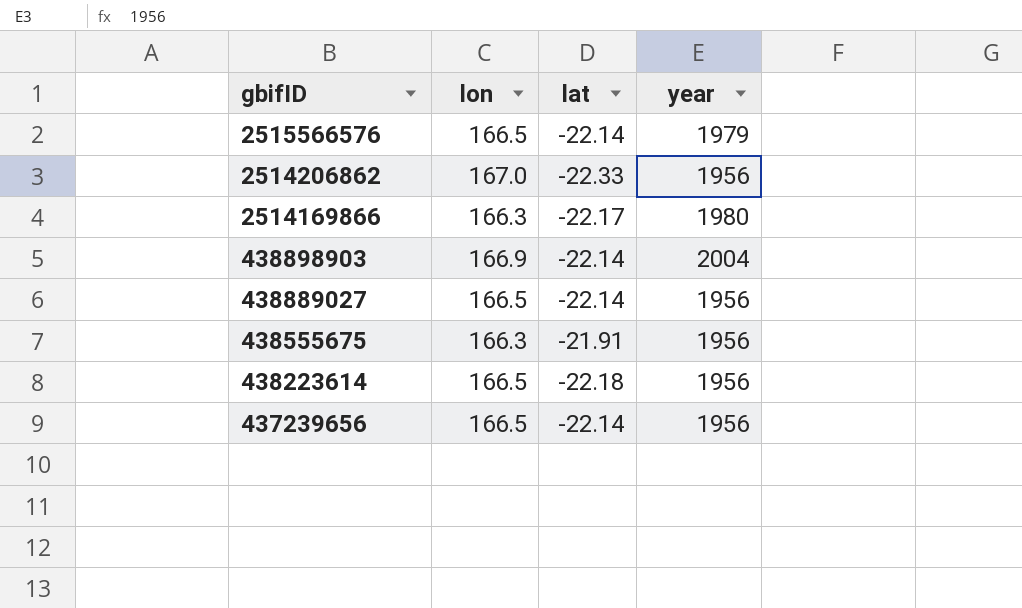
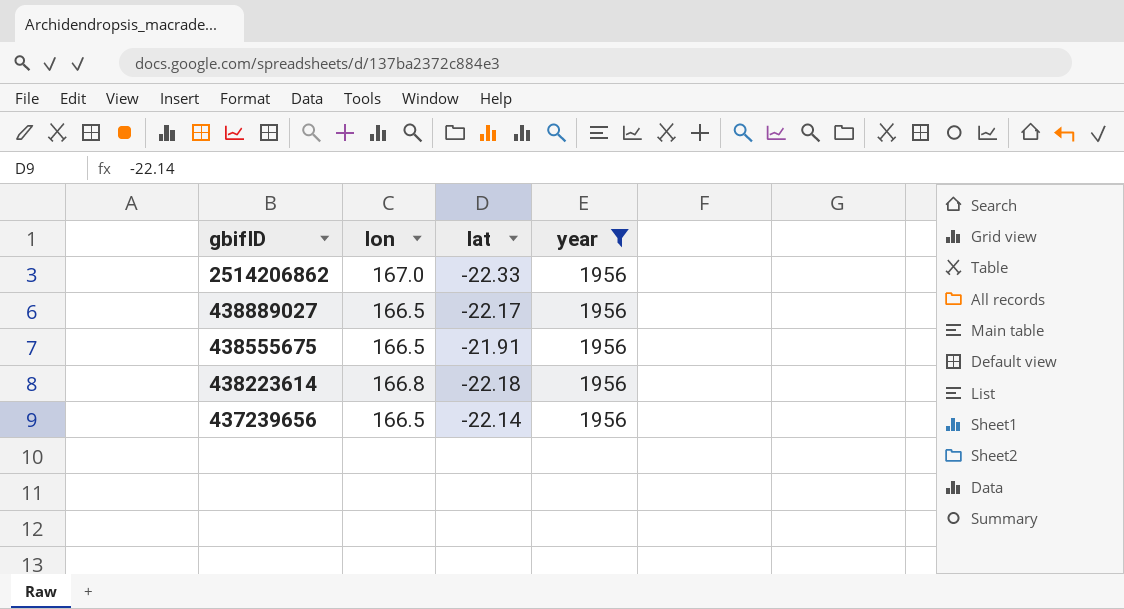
filter: none -> year = 1956
438889027 | lat: -22.14 -> -22.17
438555675 | lon: 166.3 -> 166.5
438223614 | lon: 166.5 -> 166.8

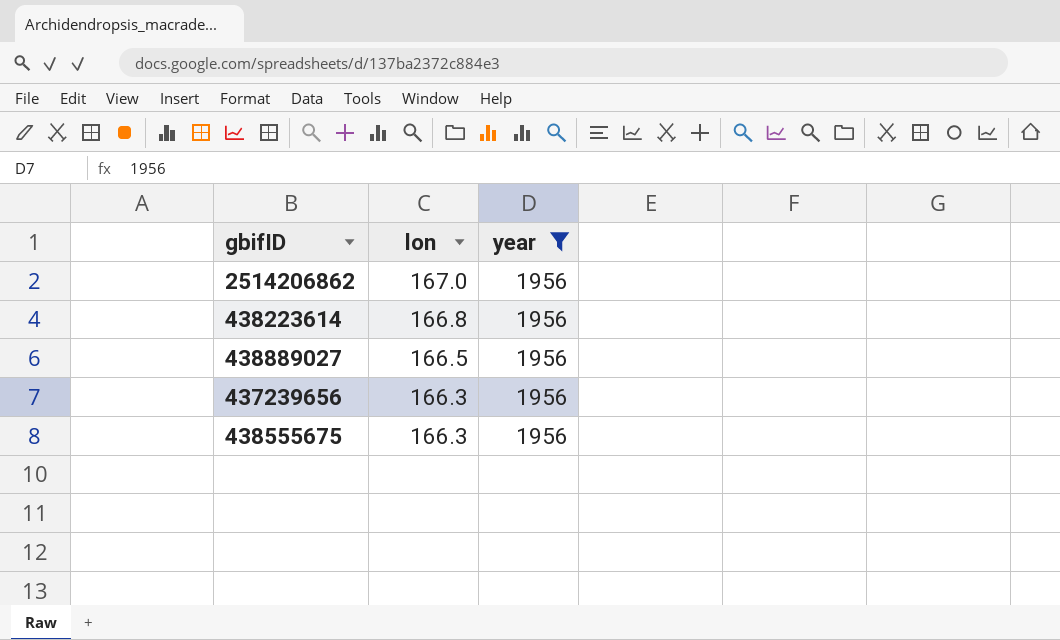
row order: gbifID descending -> lon descending
column lat | position: 3 -> none
437239656 | lon: 166.5 -> 166.3
438555675 | lon: 166.5 -> 166.3

